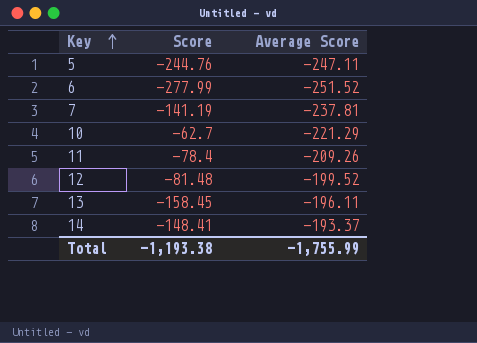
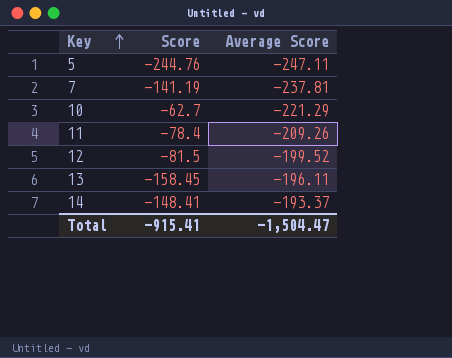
row 6: -277.99 | -251.52 -> none
12 | Score: -81.48 -> -81.5
Total | Score: -1,193.38 -> -915.41
Total | Average Score: -1,755.99 -> -1,504.47

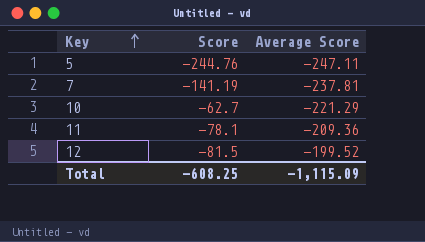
row 13: -158.45 | -196.11 -> none
row 14: -148.41 | -193.37 -> none
11 | Score: -78.4 -> -78.1
11 | Average Score: -209.26 -> -209.36
Total | Score: -915.41 -> -608.25
Total | Average Score: -1,504.47 -> -1,115.09

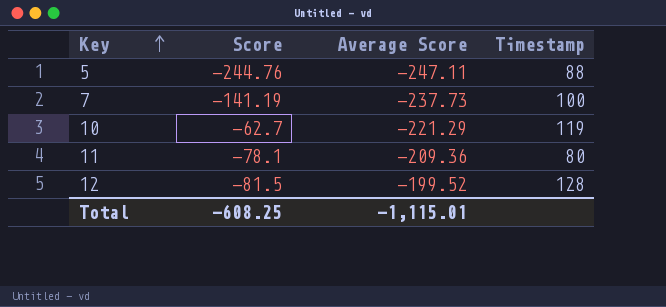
column Timestamp | position: none -> 4
7 | Average Score: -237.81 -> -237.73
Total | Average Score: -1,115.09 -> -1,115.01

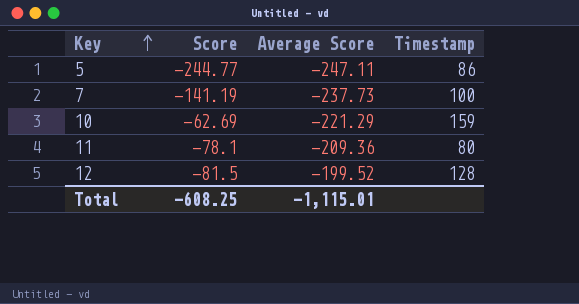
5 | Score: -244.76 -> -244.77
5 | Timestamp: 88 -> 86
10 | Score: -62.7 -> -62.69
10 | Timestamp: 119 -> 159

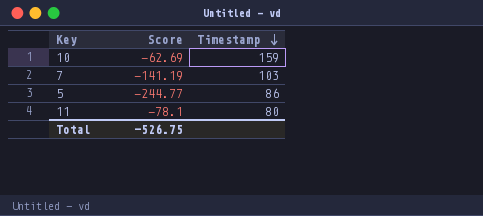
row order: Key ascending -> Timestamp descending
column Average Score | position: 3 -> none
row 12: -81.5 | -199.52 | 128 -> none
7 | Timestamp: 100 -> 103
Total | Score: -608.25 -> -526.75

